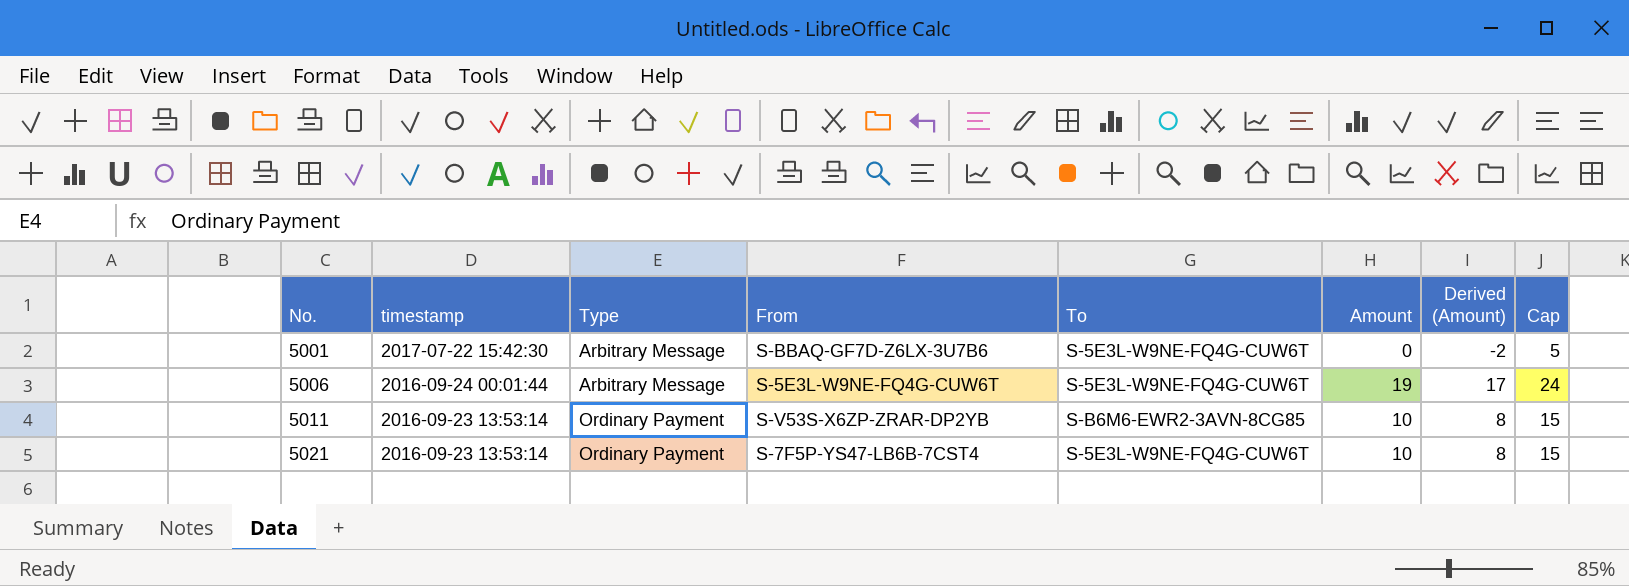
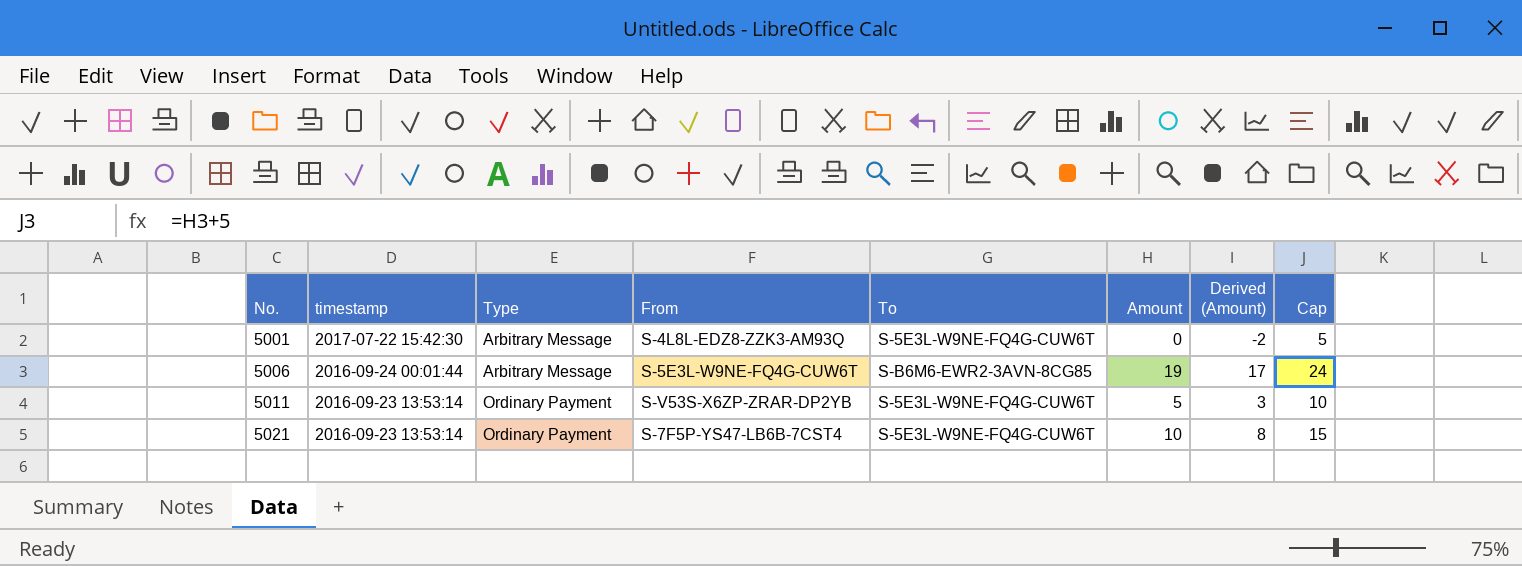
5001 | From: S-BBAQ-GF7D-Z6LX-3U7B6 -> S-4L8L-EDZ8-ZZK3-AM93Q
5006 | To: S-5E3L-W9NE-FQ4G-CUW6T -> S-B6M6-EWR2-3AVN-8CG85
5011 | To: S-B6M6-EWR2-3AVN-8CG85 -> S-5E3L-W9NE-FQ4G-CUW6T
5011 | Amount: 10 -> 5
5011 | Derived (Amount): 8 -> 3
5011 | Cap: 15 -> 10

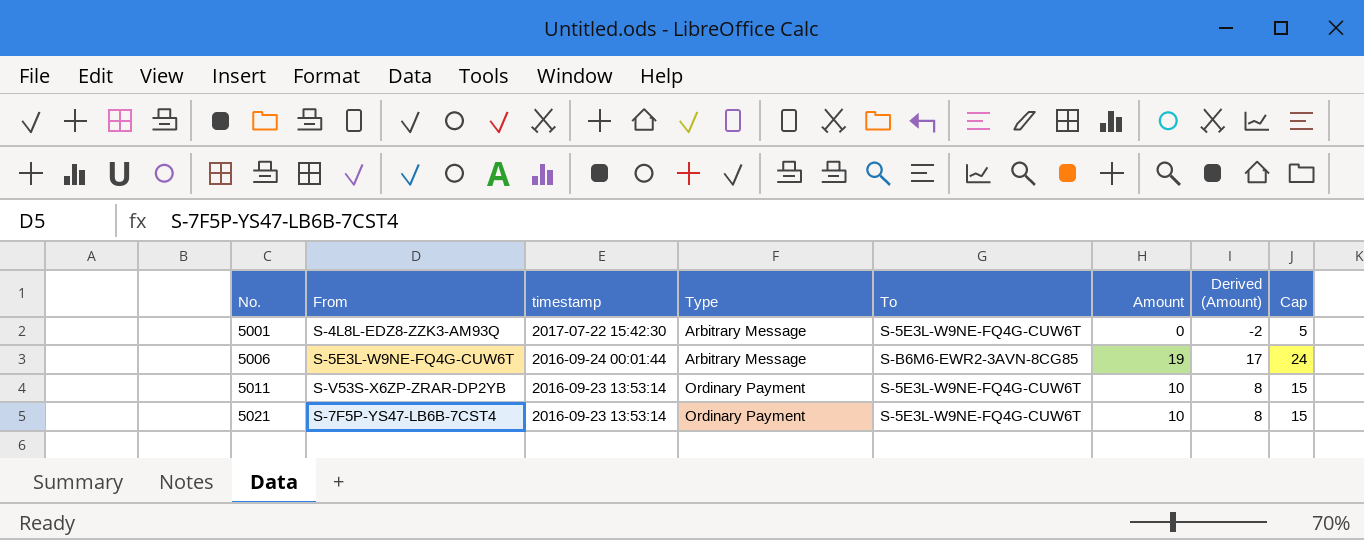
column From | position: 4 -> 2
5011 | Amount: 5 -> 10
5011 | Derived (Amount): 3 -> 8
5011 | Cap: 10 -> 15

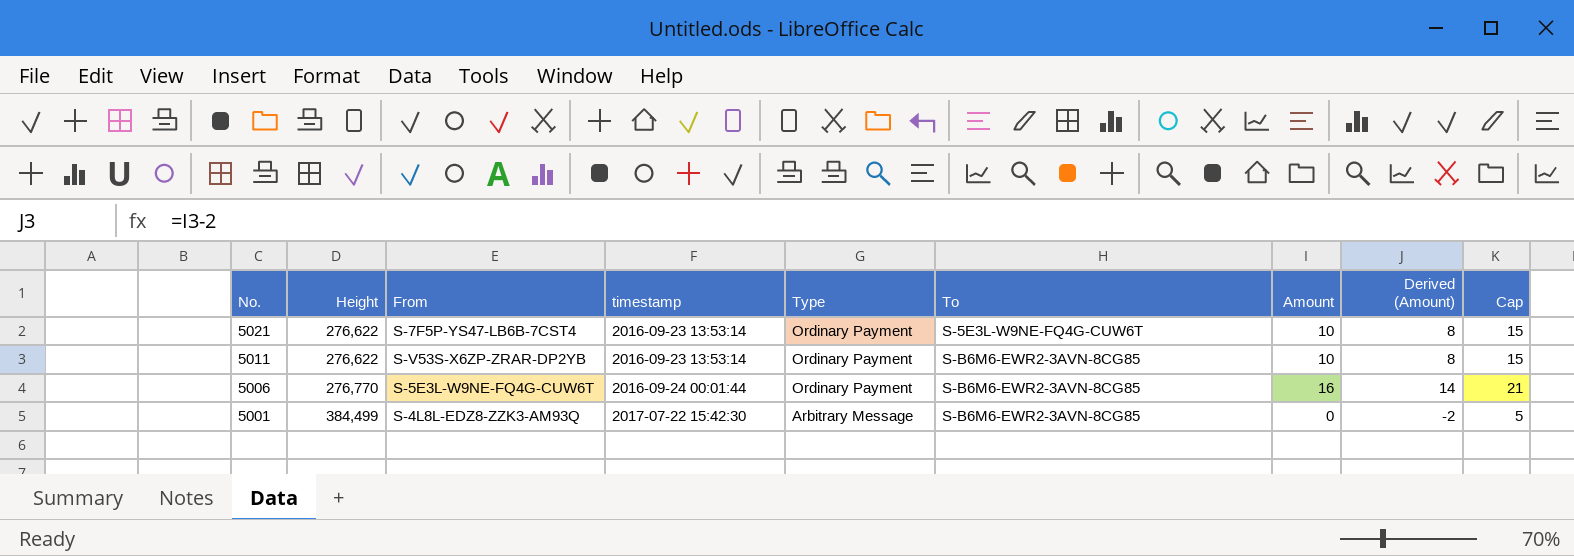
row order: No. ascending -> No. descending
column Height | position: none -> 2
5011 | To: S-5E3L-W9NE-FQ4G-CUW6T -> S-B6M6-EWR2-3AVN-8CG85
5006 | Type: Arbitrary Message -> Ordinary Payment
5006 | Amount: 19 -> 16
5006 | Derived (Amount): 17 -> 14
5006 | Cap: 24 -> 21
5001 | To: S-5E3L-W9NE-FQ4G-CUW6T -> S-B6M6-EWR2-3AVN-8CG85

